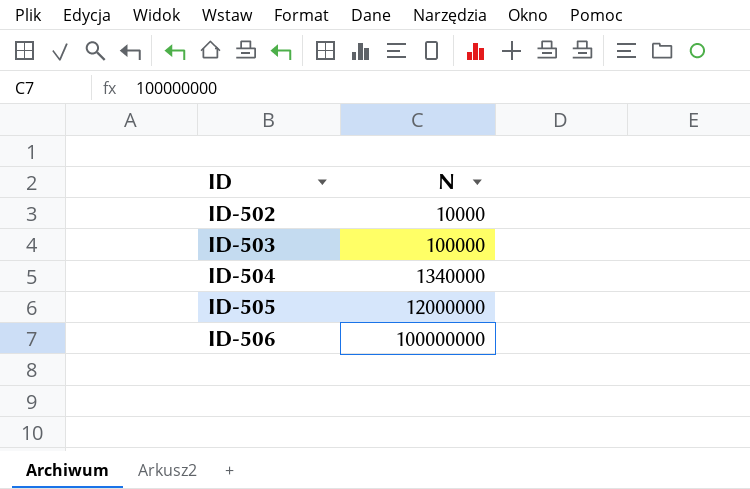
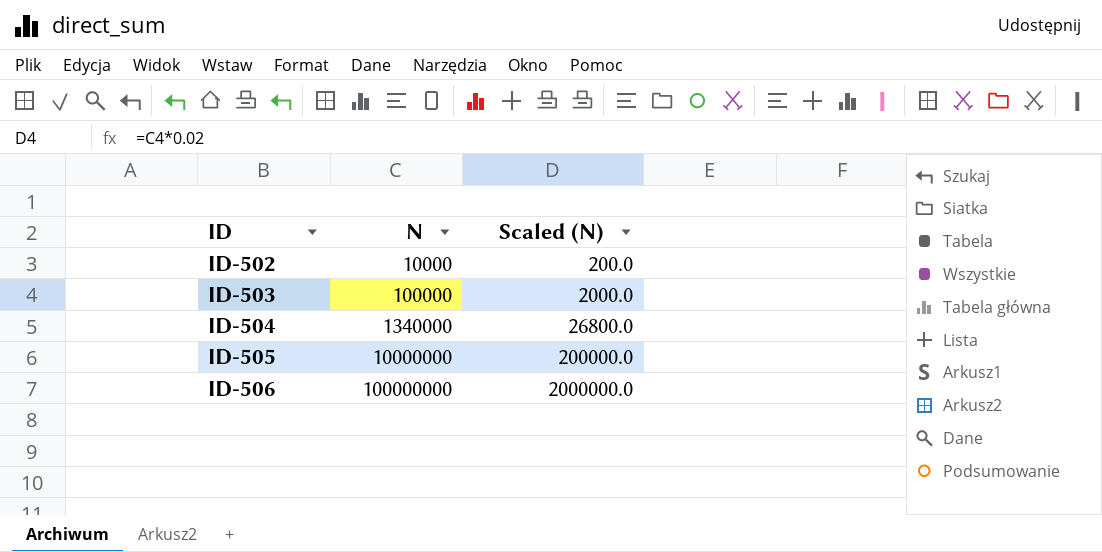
column Scaled (N) | formula: none -> [N] * 0.02
ID-505 | N: 12000000 -> 10000000

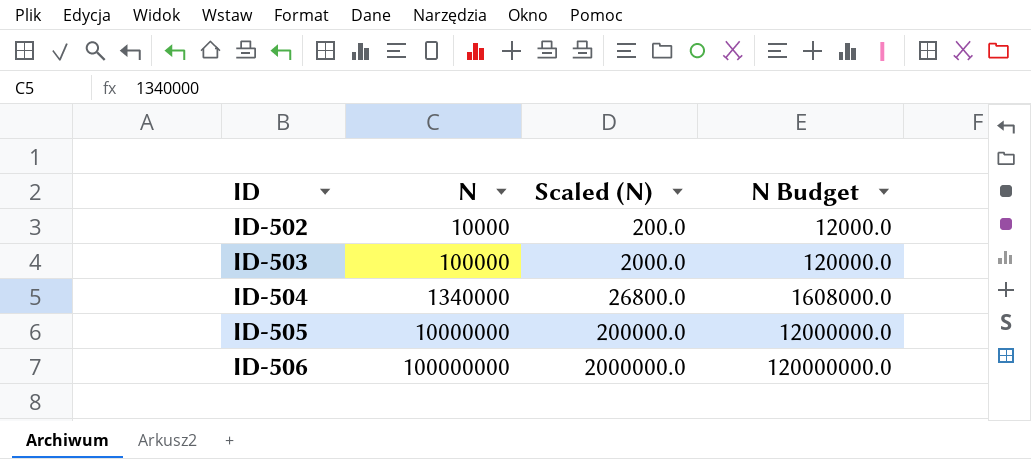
column N Budget | formula: none -> [N] * 1.2

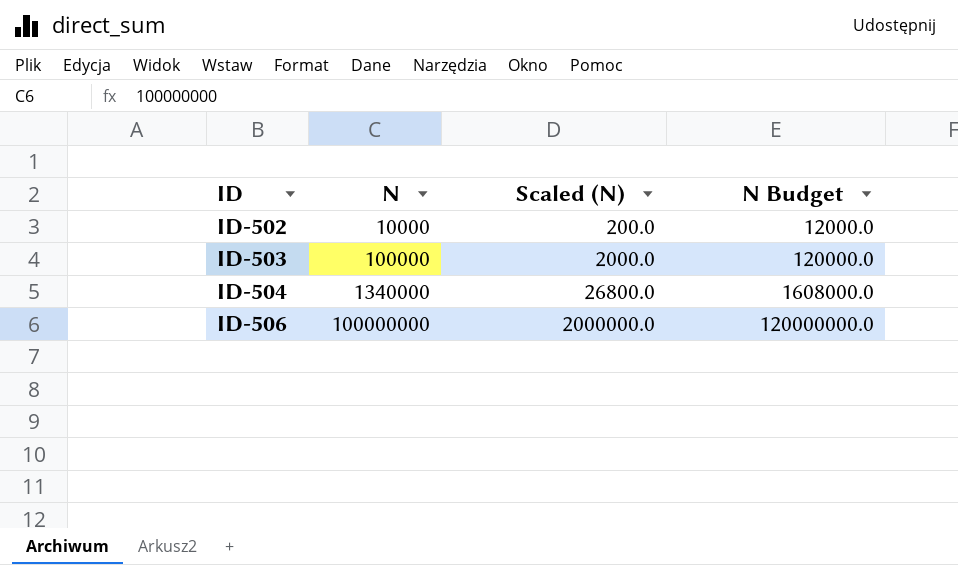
row ID-505: 10000000 | 200000.0 | 12000000.0 -> none

